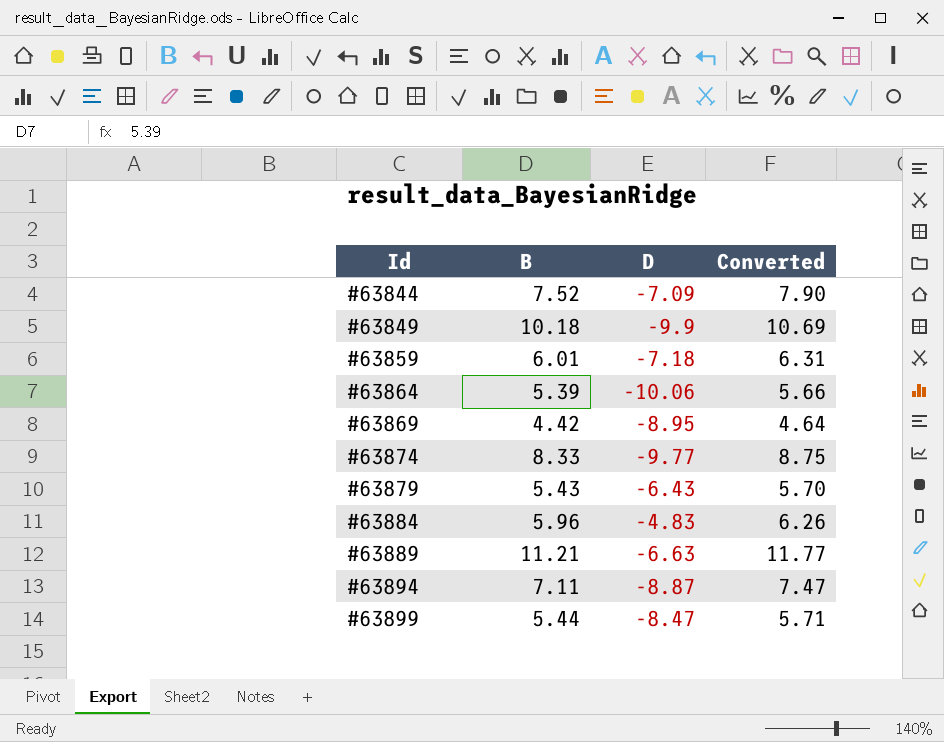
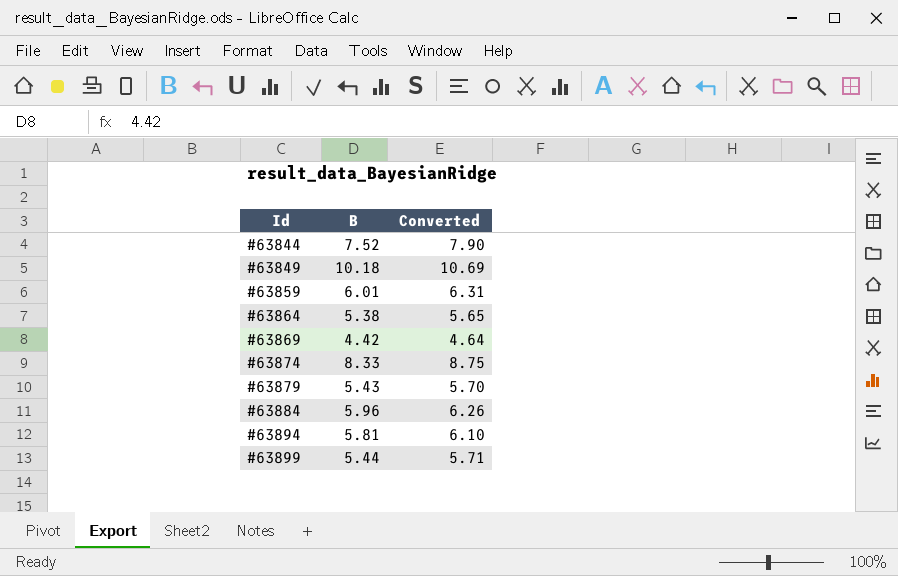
column D | position: 3 -> none
row #63889: 11.21 | -6.63 | 11.77 -> none
#63864 | B: 5.39 -> 5.38
#63864 | Converted: 5.66 -> 5.65
#63894 | B: 7.11 -> 5.81
#63894 | Converted: 7.47 -> 6.10

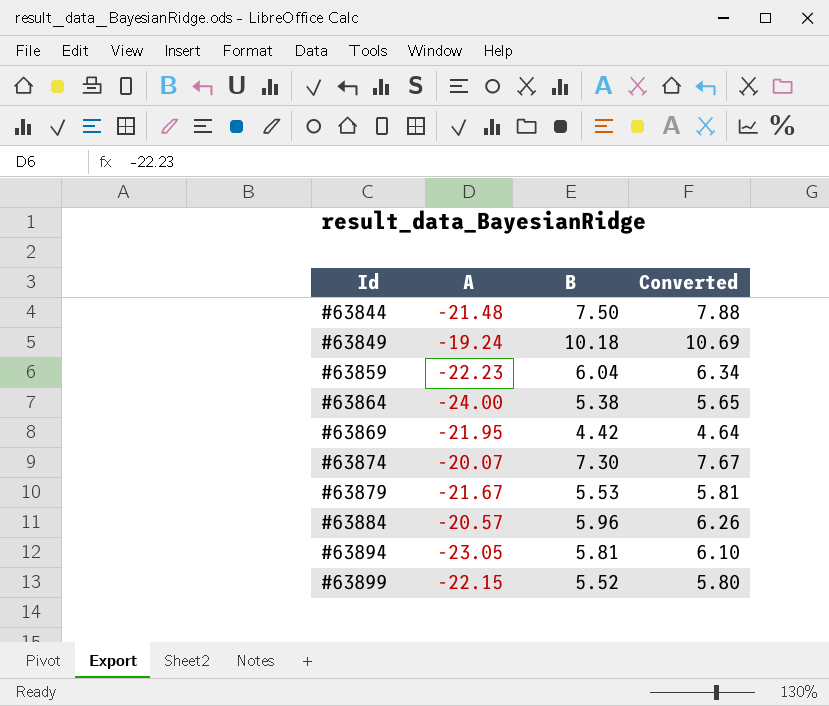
column A | position: none -> 2
#63844 | B: 7.52 -> 7.50
#63844 | Converted: 7.90 -> 7.88
#63859 | B: 6.01 -> 6.04
#63859 | Converted: 6.31 -> 6.34
#63874 | B: 8.33 -> 7.30
#63874 | Converted: 8.75 -> 7.67
#63879 | B: 5.43 -> 5.53
#63879 | Converted: 5.70 -> 5.81
#63899 | B: 5.44 -> 5.52
#63899 | Converted: 5.71 -> 5.80

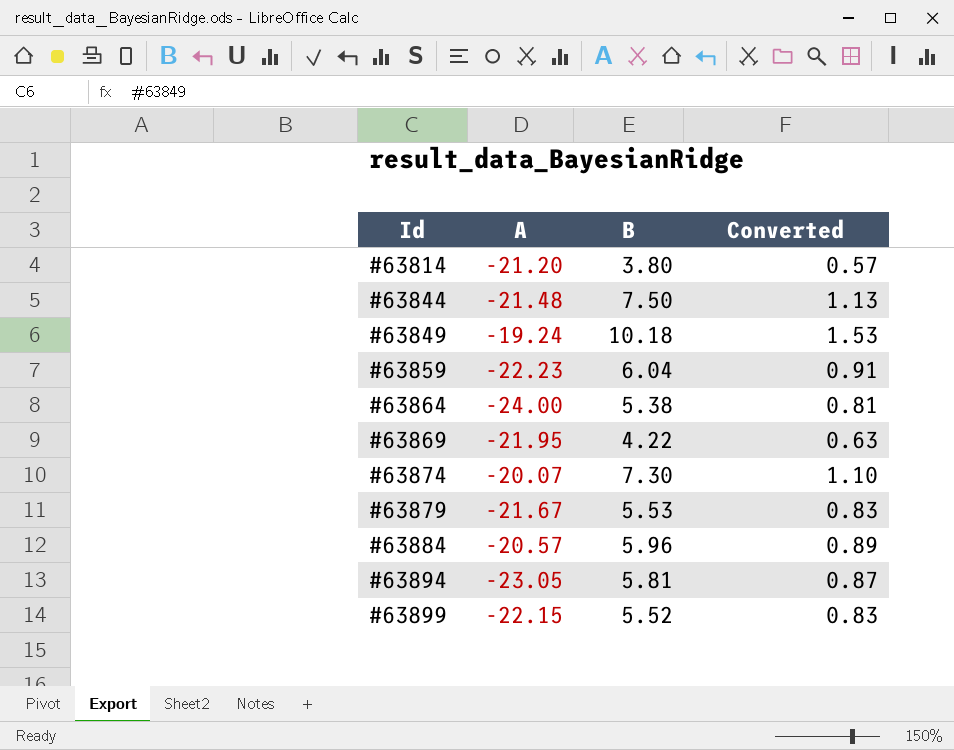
column Converted | formula: [B] * 1.05 -> [B] * 0.15
row #63814: none -> -21.20 | 3.80 | 0.57
#63869 | B: 4.42 -> 4.22

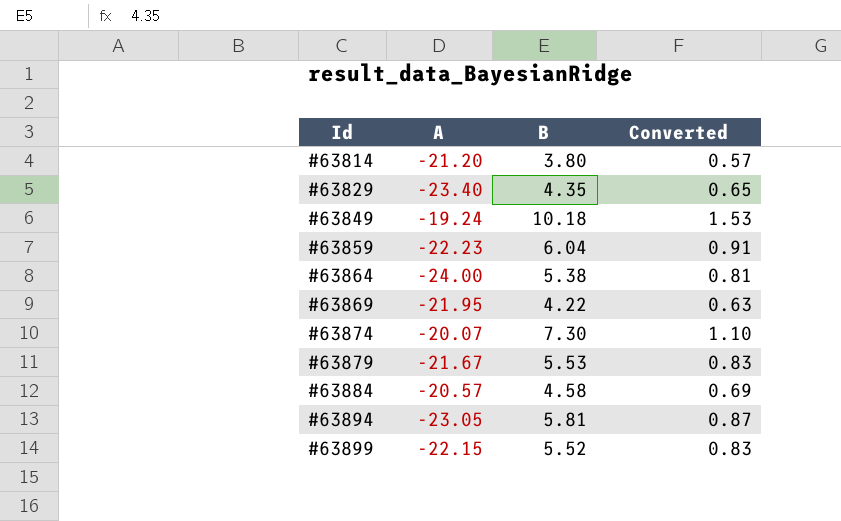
row #63844: -21.48 | 7.50 | 1.13 -> none
row #63829: none -> -23.40 | 4.35 | 0.65
#63884 | B: 5.96 -> 4.58
#63884 | Converted: 0.89 -> 0.69

